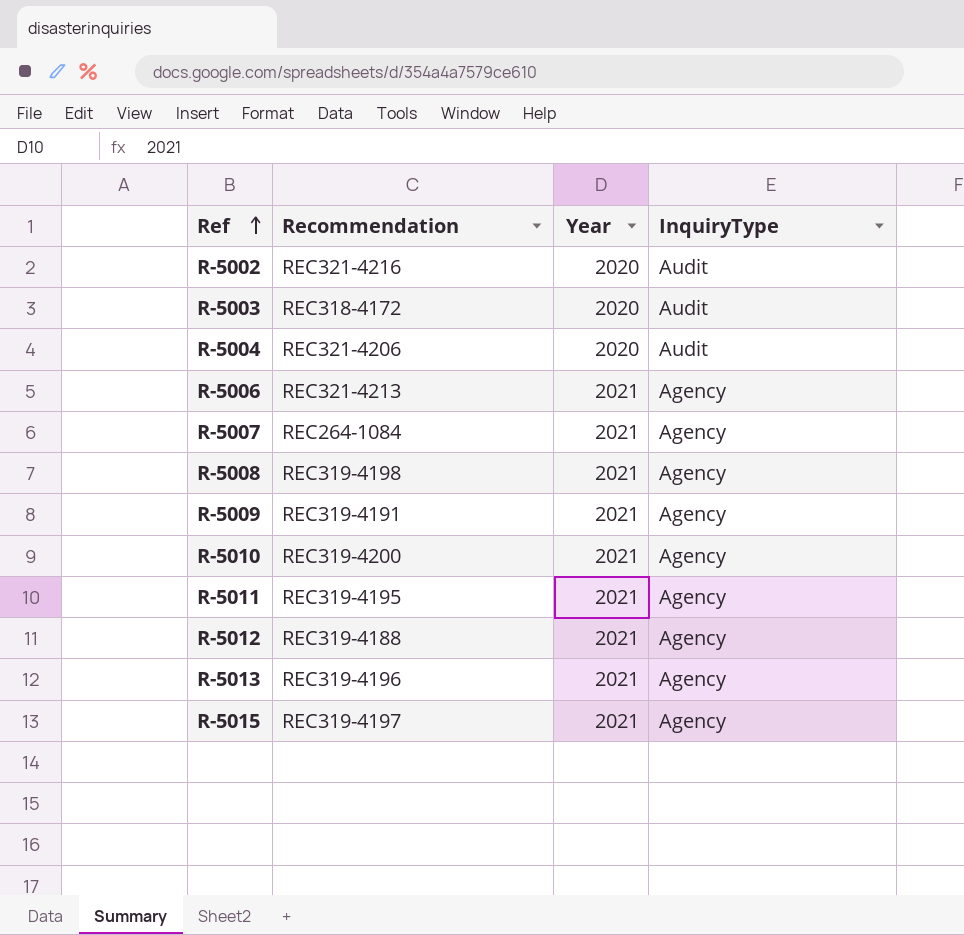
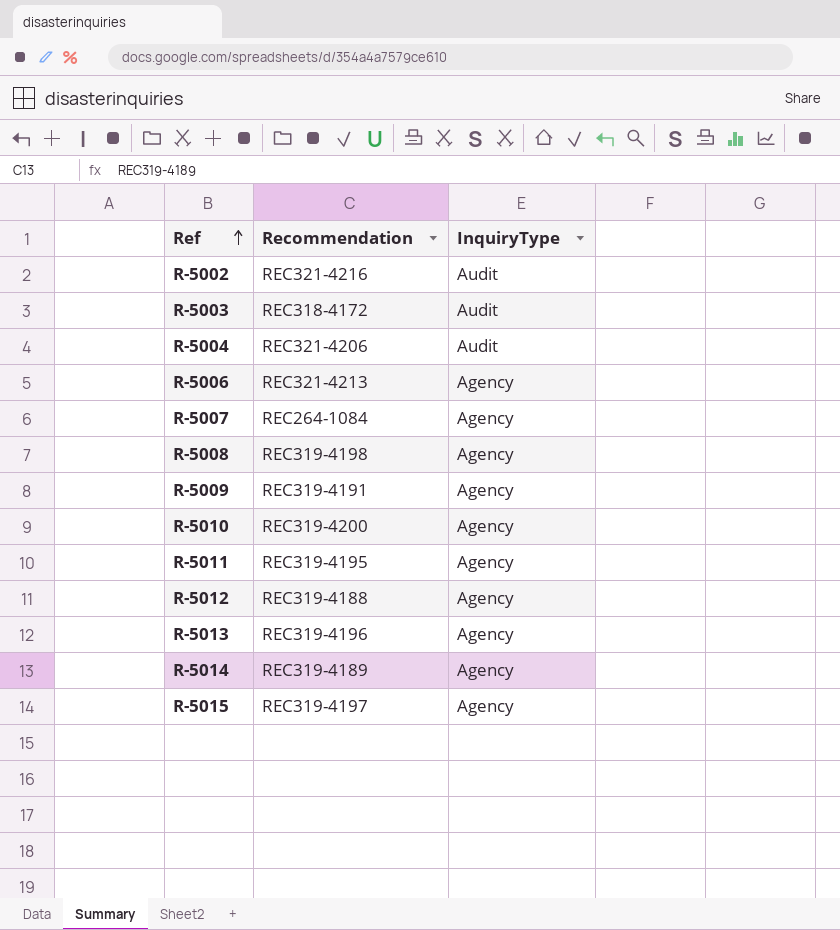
column Year | position: 3 -> none
row R-5014: none -> REC319-4189 | Agency

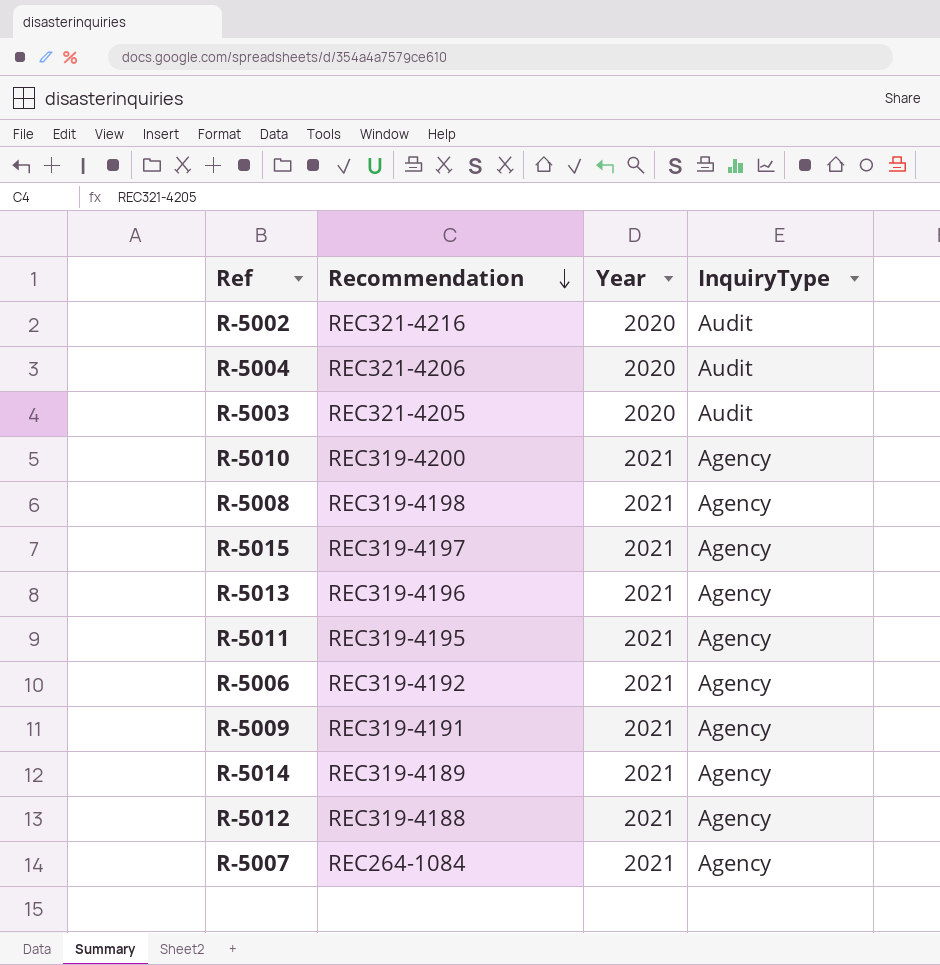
row order: Ref ascending -> Recommendation descending
column Year | position: none -> 3
R-5003 | Recommendation: REC318-4172 -> REC321-4205
R-5006 | Recommendation: REC321-4213 -> REC319-4192

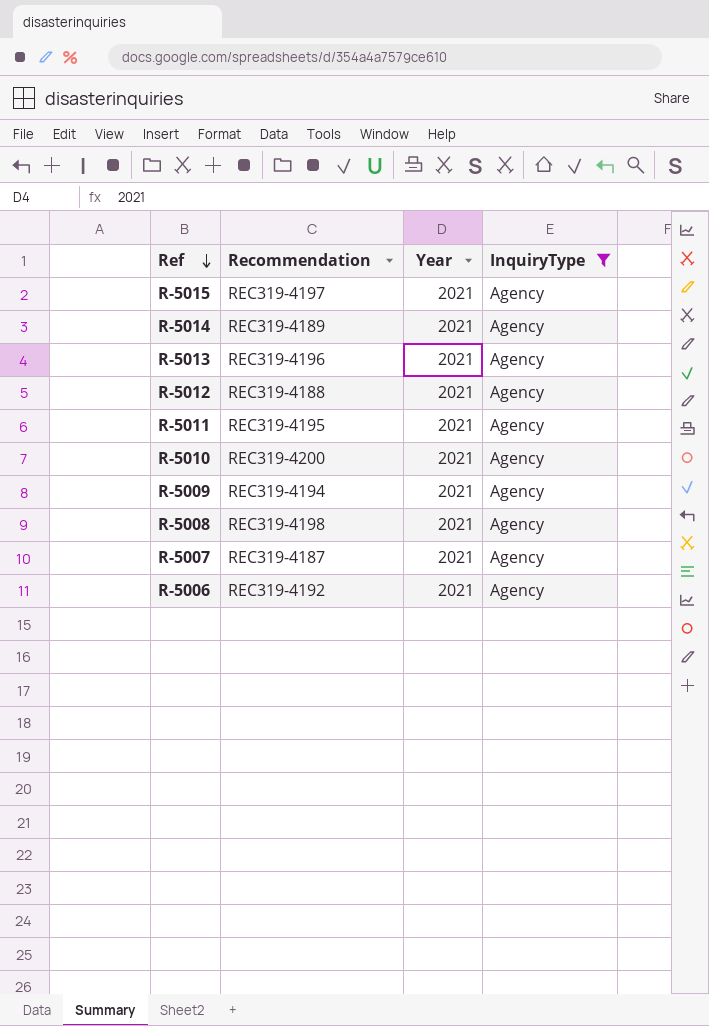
filter: none -> InquiryType = Agency
row order: Recommendation descending -> Ref descending
R-5009 | Recommendation: REC319-4191 -> REC319-4194
R-5007 | Recommendation: REC264-1084 -> REC319-4187

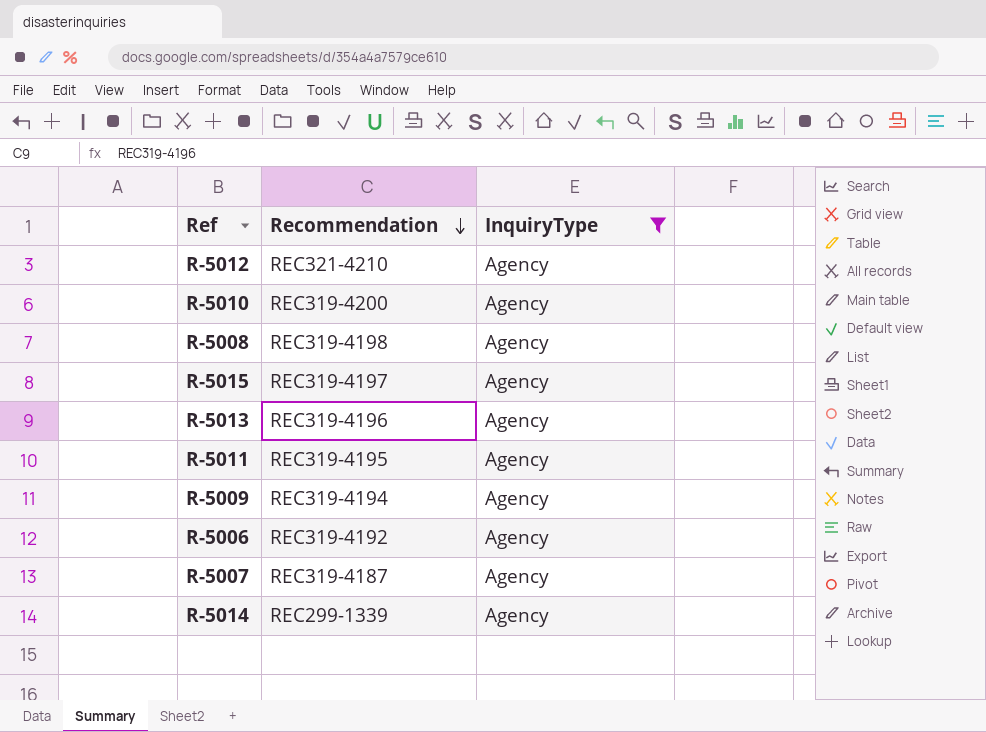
row order: Ref descending -> Recommendation descending
column Year | position: 3 -> none
R-5012 | Recommendation: REC319-4188 -> REC321-4210
R-5014 | Recommendation: REC319-4189 -> REC299-1339

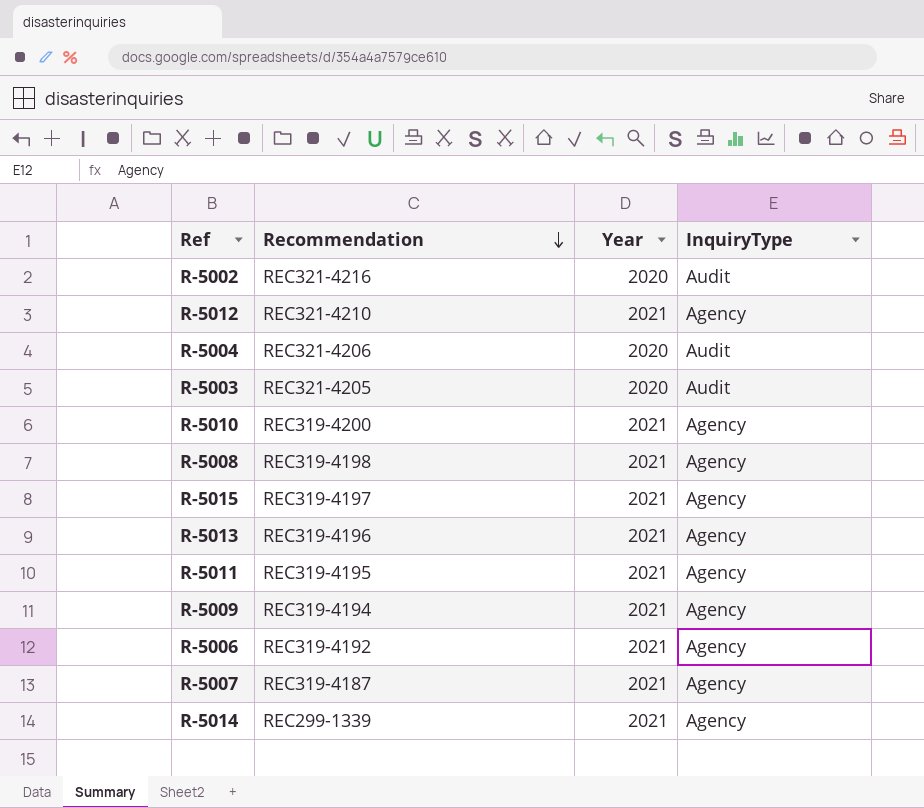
filter: InquiryType = Agency -> none
column Year | position: none -> 3

